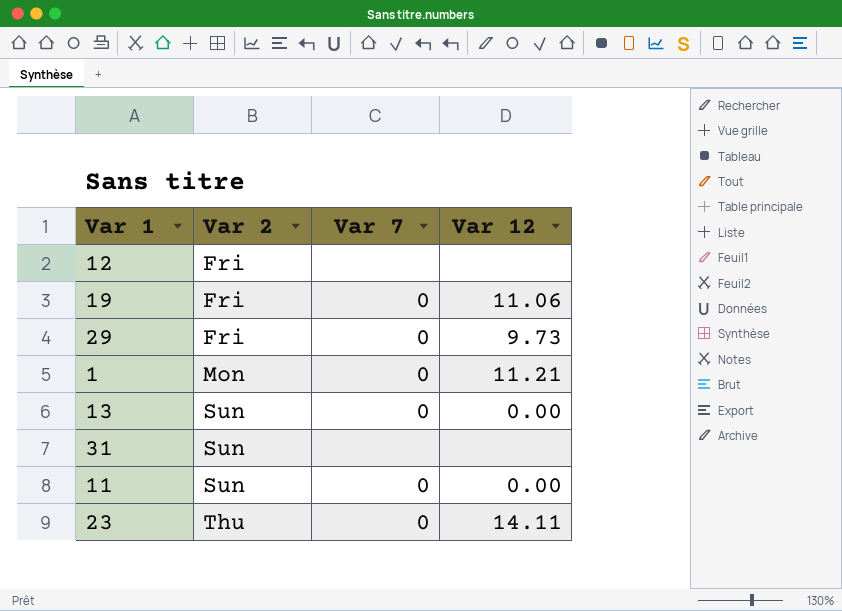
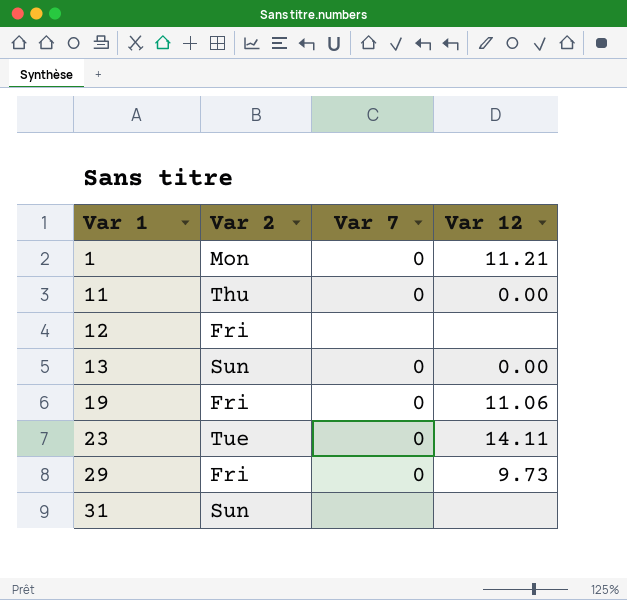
row order: Var 2 ascending -> Var 1 ascending
11 | Var 2: Sun -> Thu
23 | Var 2: Thu -> Tue

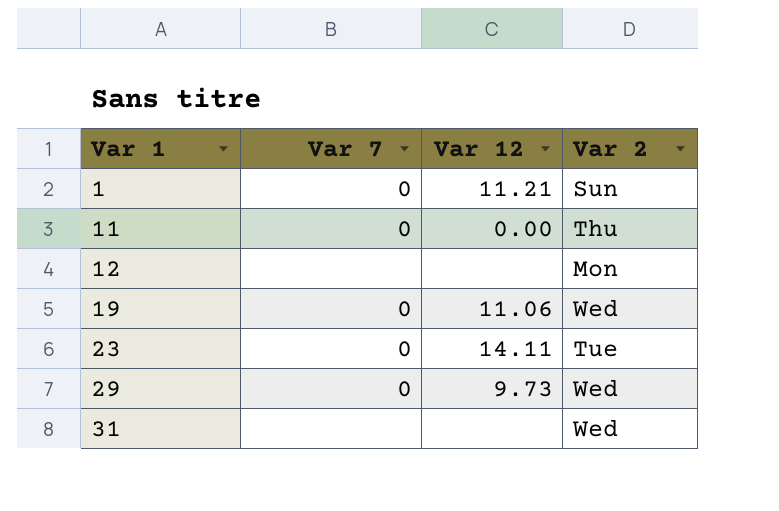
column Var 2 | position: 2 -> 4
row 13: Sun | 0 | 0.00 -> none
1 | Var 2: Mon -> Sun
12 | Var 2: Fri -> Mon
19 | Var 2: Fri -> Wed
29 | Var 2: Fri -> Wed
31 | Var 2: Sun -> Wed

